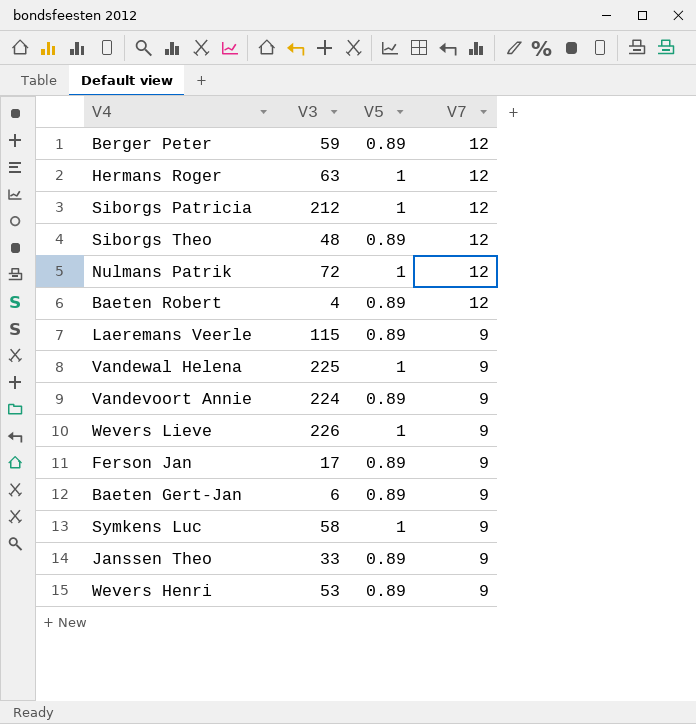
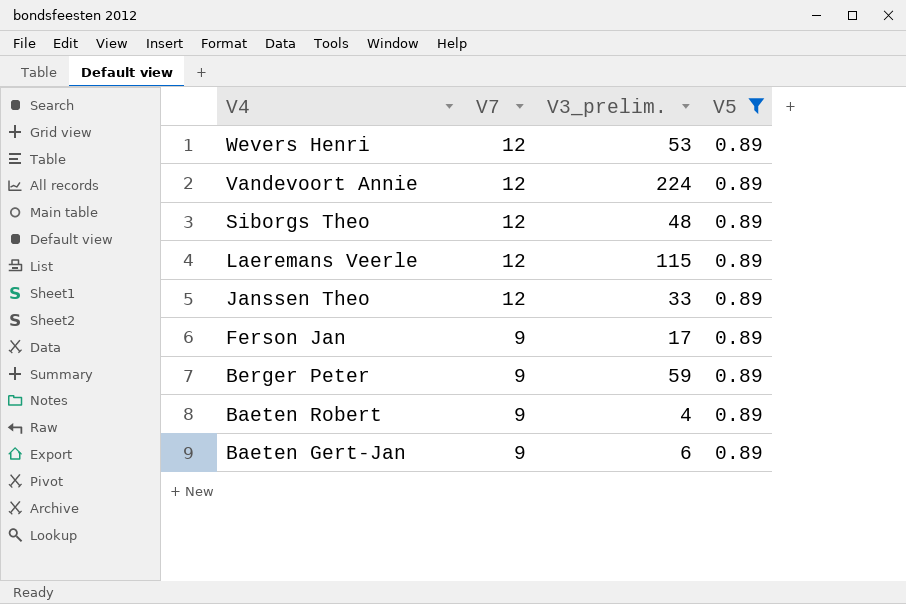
filter: none -> V5 = 0.89
row order: V7 descending -> V4 descending
column V7 | position: 4 -> 2
column name: V3 -> V3_prelim.
Wevers Henri | V7: 9 -> 12
Vandevoort Annie | V7: 9 -> 12
Laeremans Veerle | V7: 9 -> 12
Janssen Theo | V7: 9 -> 12
Berger Peter | V7: 12 -> 9
Baeten Robert | V7: 12 -> 9

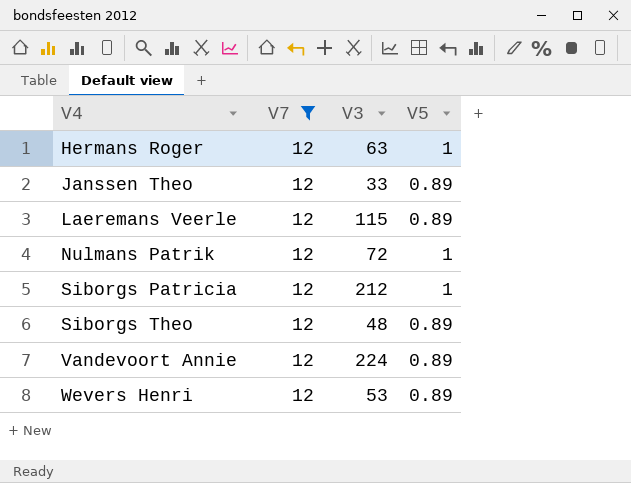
filter: V5 = 0.89 -> V7 = 12
row order: V4 descending -> V4 ascending
column name: V3_prelim. -> V3

